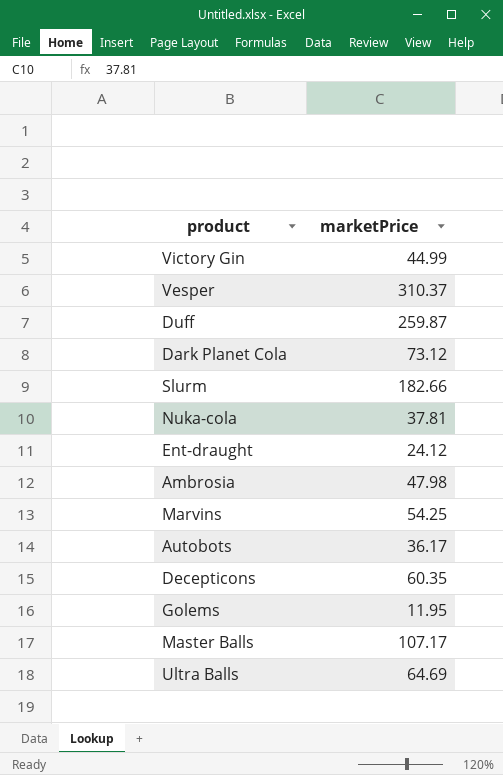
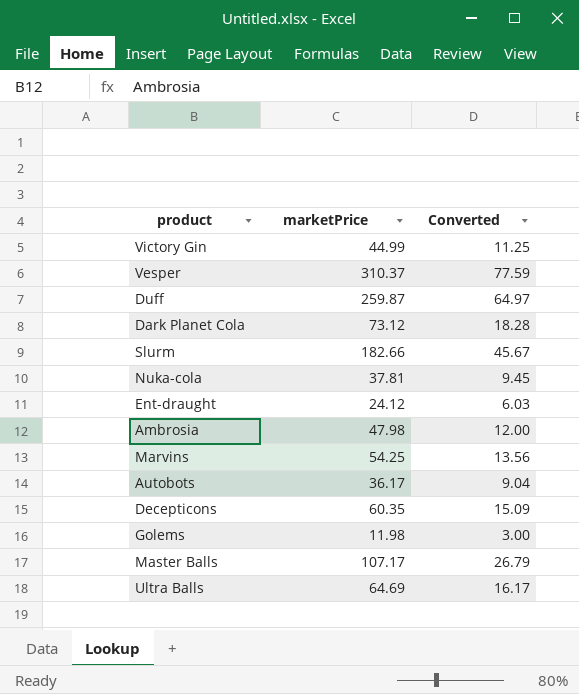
column Converted | formula: none -> [marketPrice] * 0.25
Golems | marketPrice: 11.95 -> 11.98

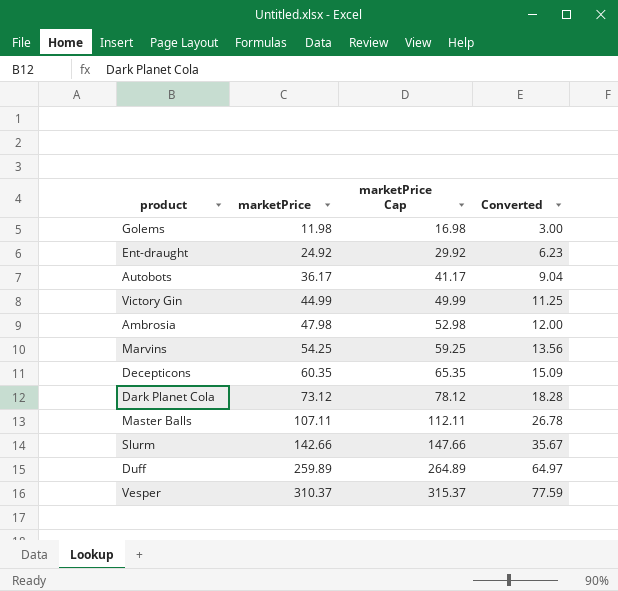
row order: none -> marketPrice ascending
column marketPrice Cap | formula: none -> [marketPrice] + 5
row Nuka-cola: 37.81 | 9.45 -> none
row Ultra Balls: 64.69 | 16.17 -> none
Ent-draught | marketPrice: 24.12 -> 24.92
Ent-draught | Converted: 6.03 -> 6.23
Master Balls | marketPrice: 107.17 -> 107.11
Master Balls | Converted: 26.79 -> 26.78
Slurm | marketPrice: 182.66 -> 142.66
Slurm | Converted: 45.67 -> 35.67
Duff | marketPrice: 259.87 -> 259.89

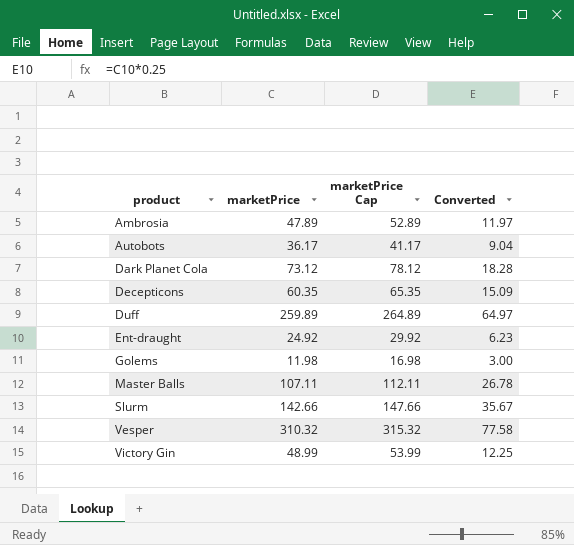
row order: marketPrice ascending -> product ascending
row Marvins: 54.25 | 59.25 | 13.56 -> none
Ambrosia | marketPrice: 47.98 -> 47.89
Ambrosia | marketPrice Cap: 52.98 -> 52.89
Ambrosia | Converted: 12.00 -> 11.97
Vesper | marketPrice: 310.37 -> 310.32
Vesper | marketPrice Cap: 315.37 -> 315.32
Vesper | Converted: 77.59 -> 77.58
Victory Gin | marketPrice: 44.99 -> 48.99
Victory Gin | marketPrice Cap: 49.99 -> 53.99
Victory Gin | Converted: 11.25 -> 12.25

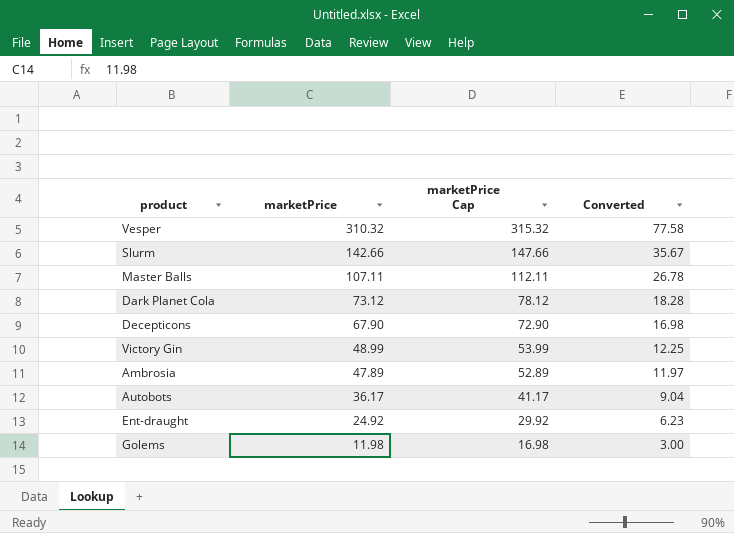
row order: product ascending -> marketPrice descending
row Duff: 259.89 | 264.89 | 64.97 -> none
Decepticons | marketPrice: 60.35 -> 67.90
Decepticons | marketPrice Cap: 65.35 -> 72.90
Decepticons | Converted: 15.09 -> 16.98

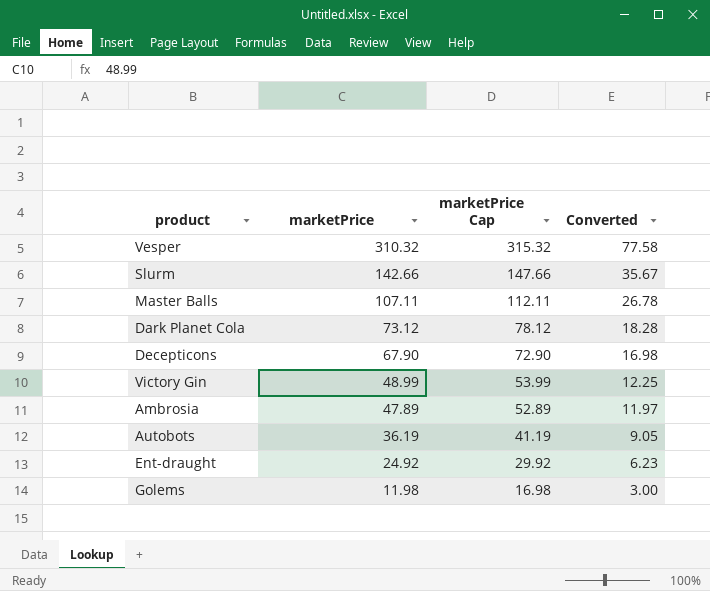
Autobots | marketPrice: 36.17 -> 36.19
Autobots | marketPrice Cap: 41.17 -> 41.19
Autobots | Converted: 9.04 -> 9.05

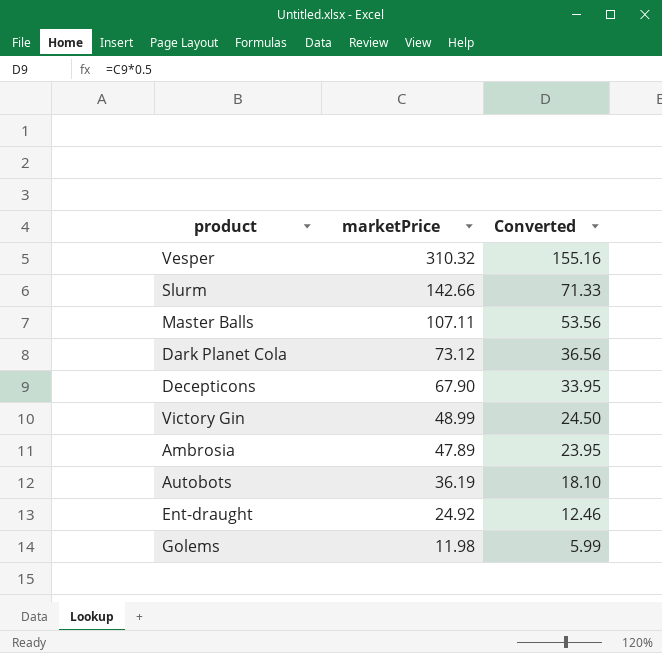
column marketPrice Cap | formula: [marketPrice] + 5 -> none
column Converted | formula: [marketPrice] * 0.25 -> [marketPrice] * 0.5

